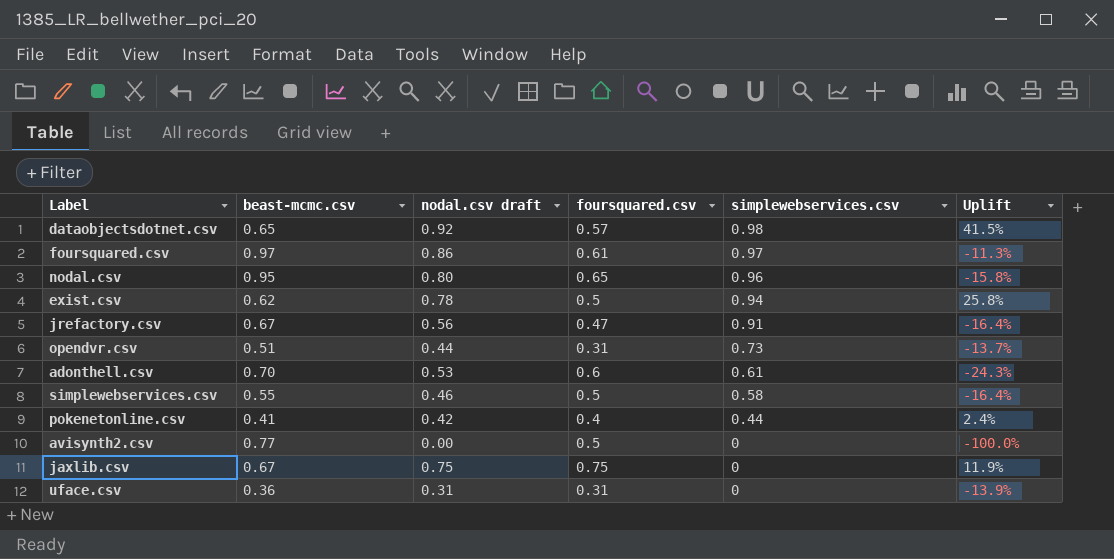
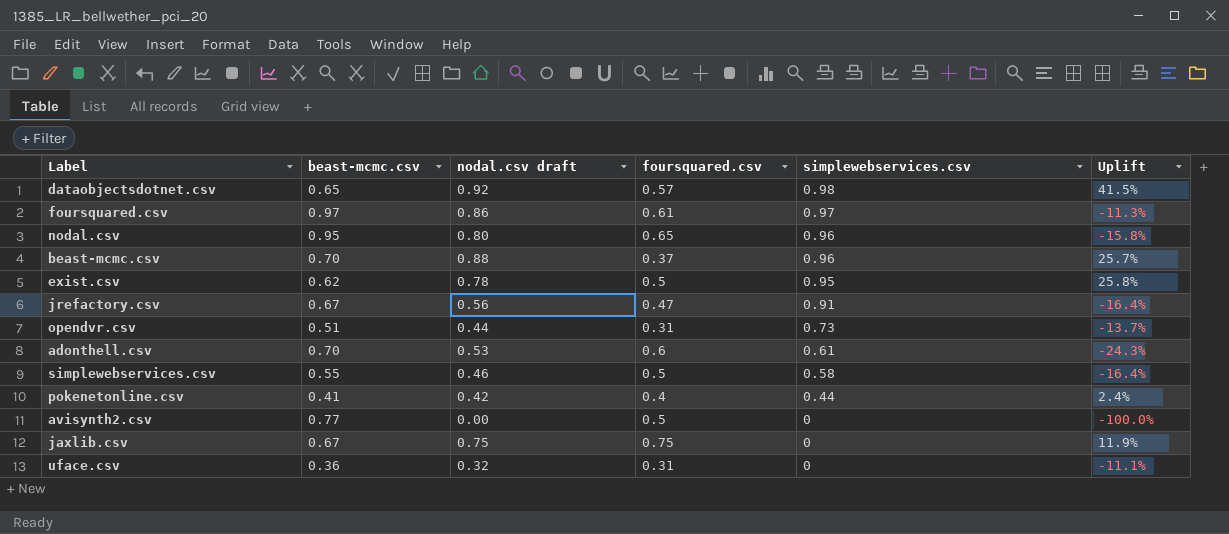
row beast-mcmc.csv: none -> 0.70 | 0.88 | 0.37 | 0.96 | 25.7%
exist.csv | simplewebservices.csv: 0.94 -> 0.95
uface.csv | nodal.csv draft: 0.31 -> 0.32
uface.csv | Uplift: -13.9% -> -11.1%

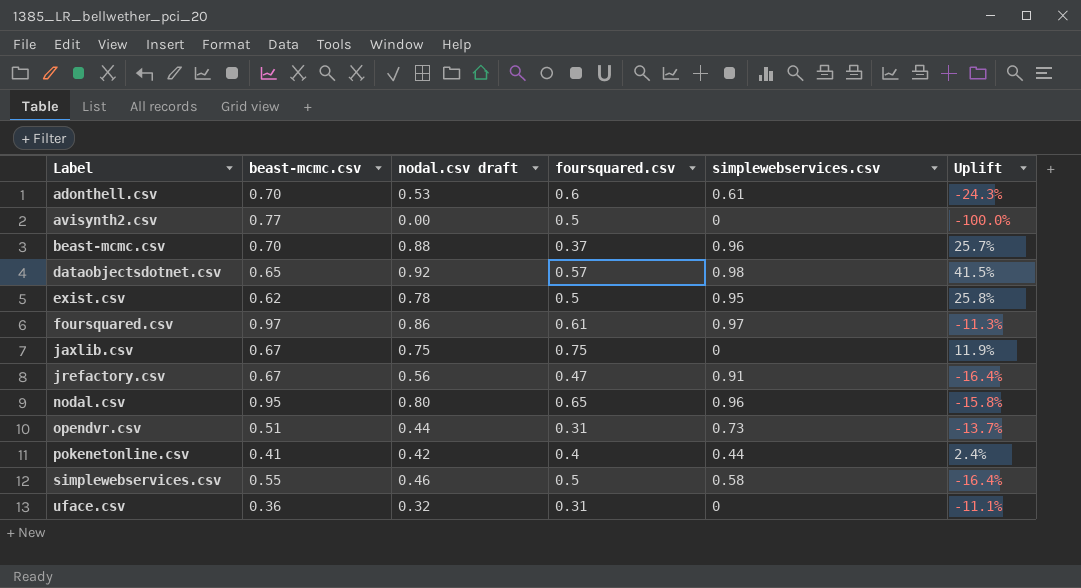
row order: simplewebservices.csv descending -> Label ascending

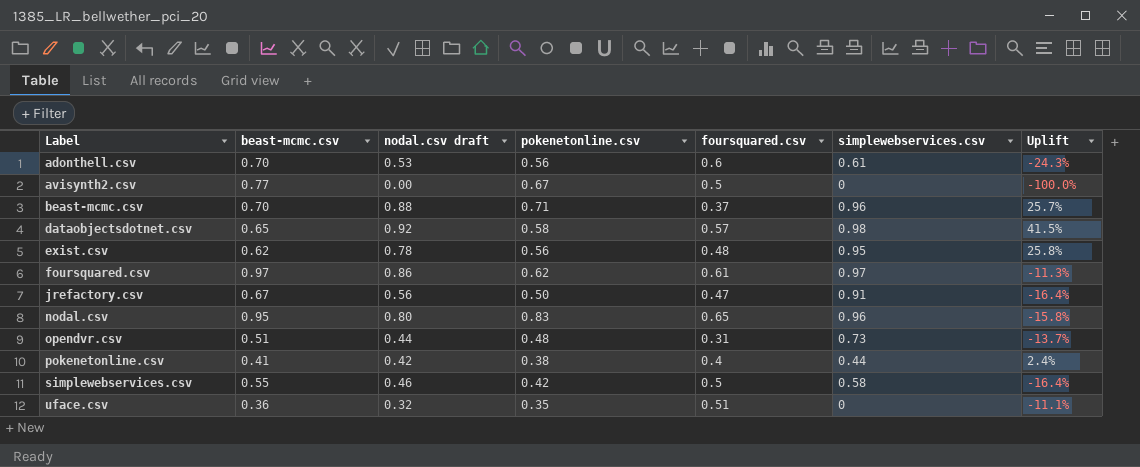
column pokenetonline.csv | position: none -> 4
row jaxlib.csv: 0.67 | 0.75 | 0.75 | 0 | 11.9% -> none
exist.csv | foursquared.csv: 0.5 -> 0.48
uface.csv | foursquared.csv: 0.31 -> 0.51

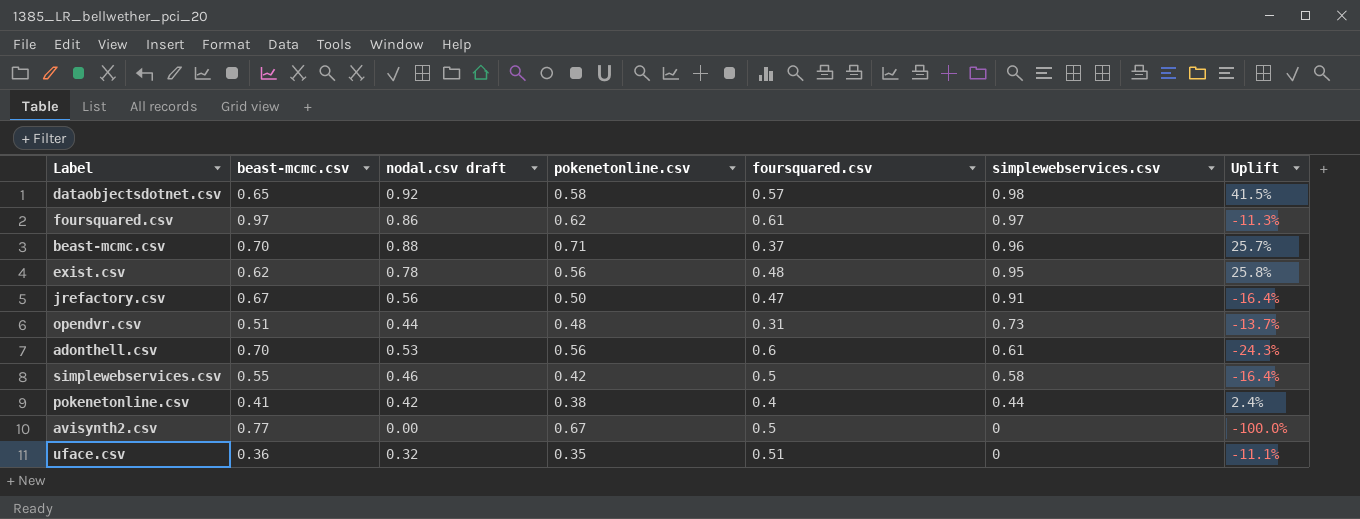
row order: Label ascending -> simplewebservices.csv descending
row nodal.csv: 0.95 | 0.80 | 0.83 | 0.65 | 0.96 | -15.8% -> none

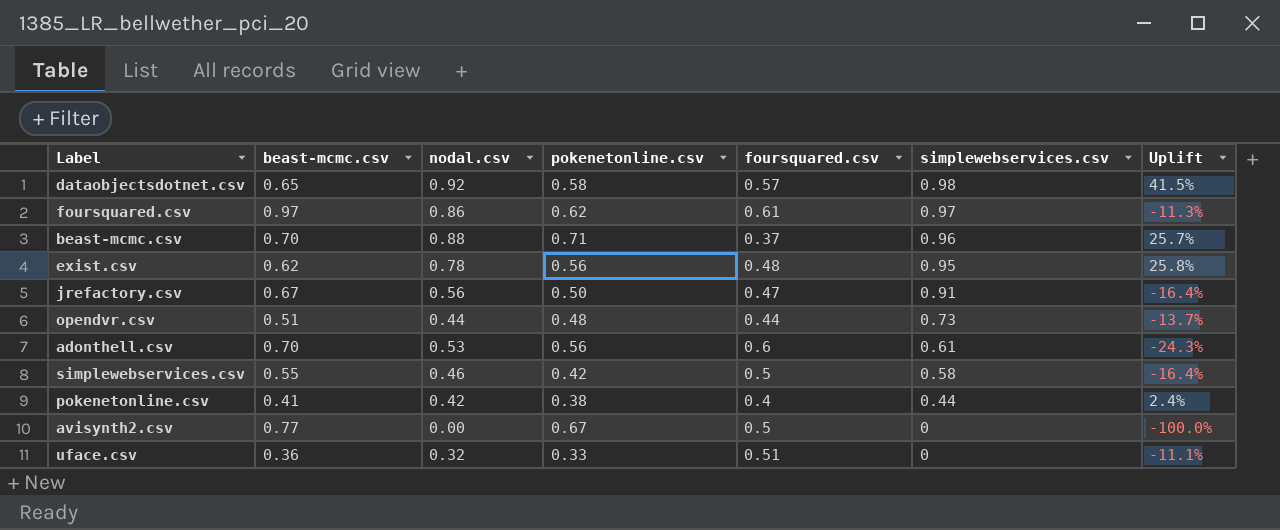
column name: nodal.csv draft -> nodal.csv
opendvr.csv | foursquared.csv: 0.31 -> 0.44
uface.csv | pokenetonline.csv: 0.35 -> 0.33

